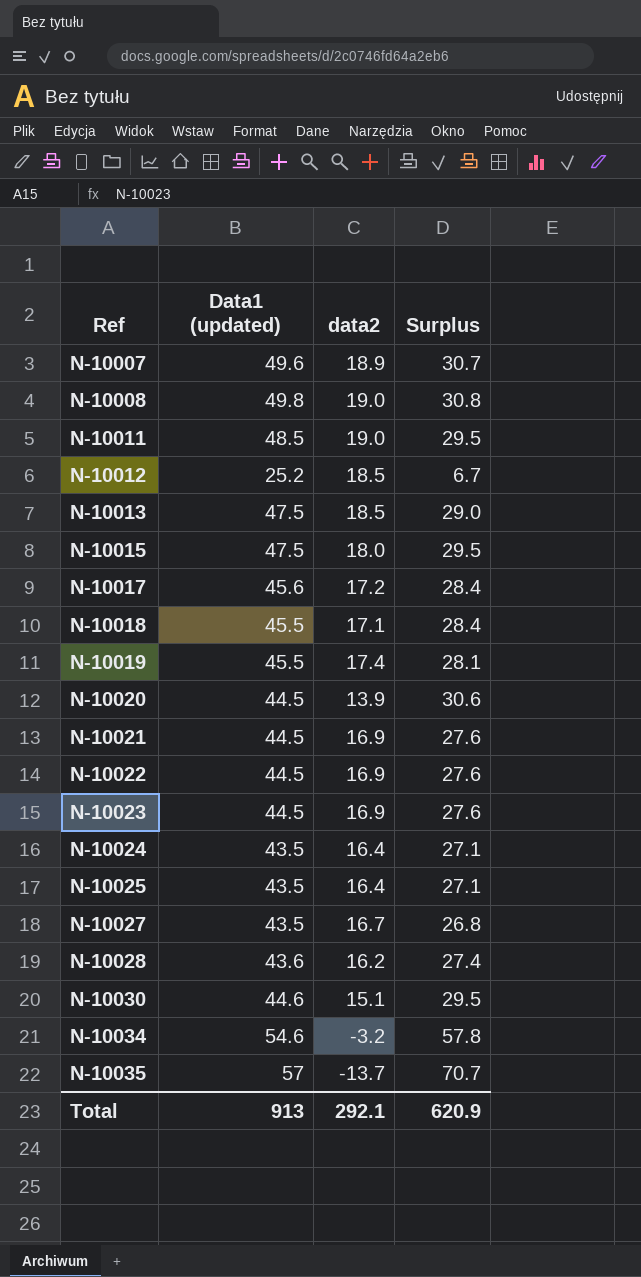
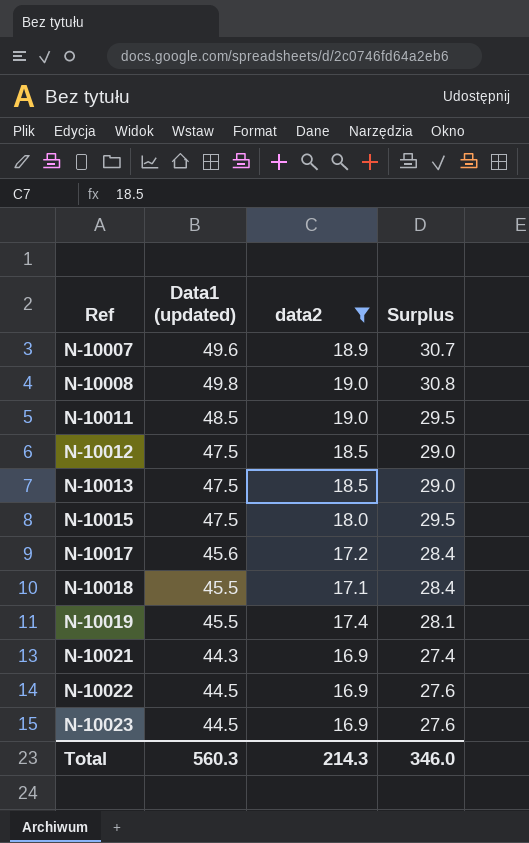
filter: none -> data2 >= 16.9
N-10012 | Data1 (updated): 25.2 -> 47.5
N-10012 | Surplus: 6.7 -> 29.0
N-10021 | Data1 (updated): 44.5 -> 44.3
N-10021 | Surplus: 27.6 -> 27.4
Total | Data1 (updated): 913 -> 560.3
Total | data2: 292.1 -> 214.3
Total | Surplus: 620.9 -> 346.0

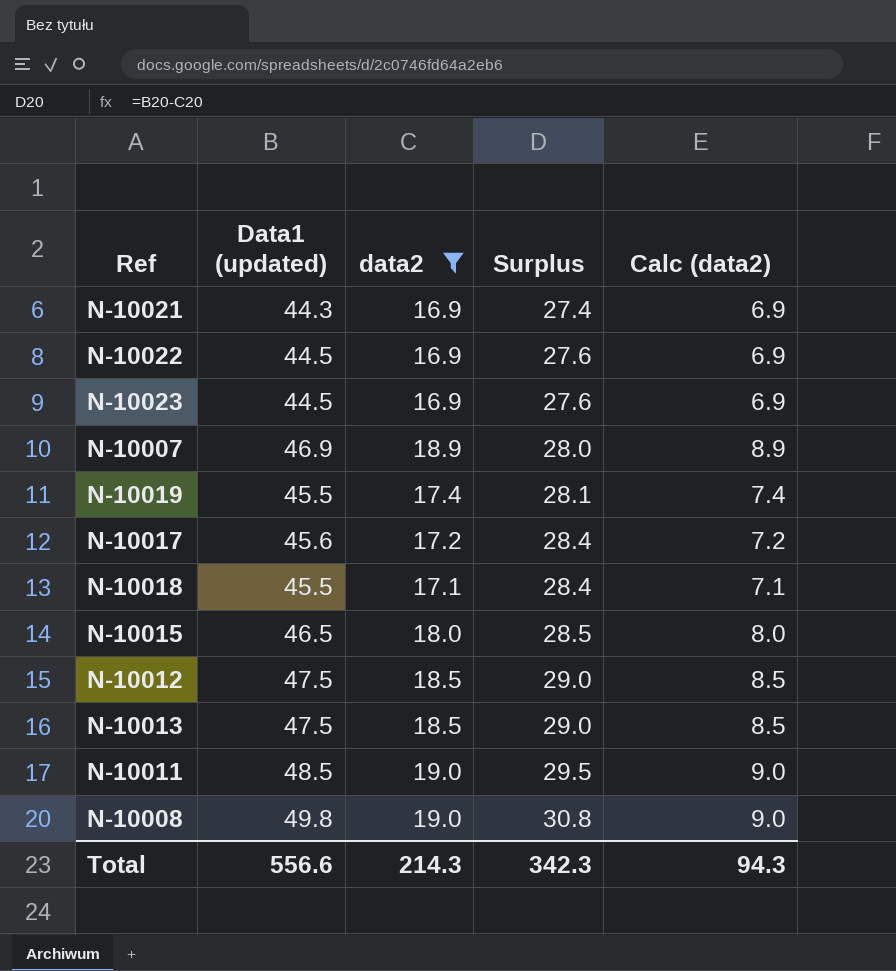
row order: Ref ascending -> Surplus ascending
column Calc (data2) | formula: none -> [data2] - 10
N-10007 | Data1 (updated): 49.6 -> 46.9
N-10007 | Surplus: 30.7 -> 28.0
N-10015 | Data1 (updated): 47.5 -> 46.5
N-10015 | Surplus: 29.5 -> 28.5
Total | Data1 (updated): 560.3 -> 556.6
Total | Surplus: 346.0 -> 342.3

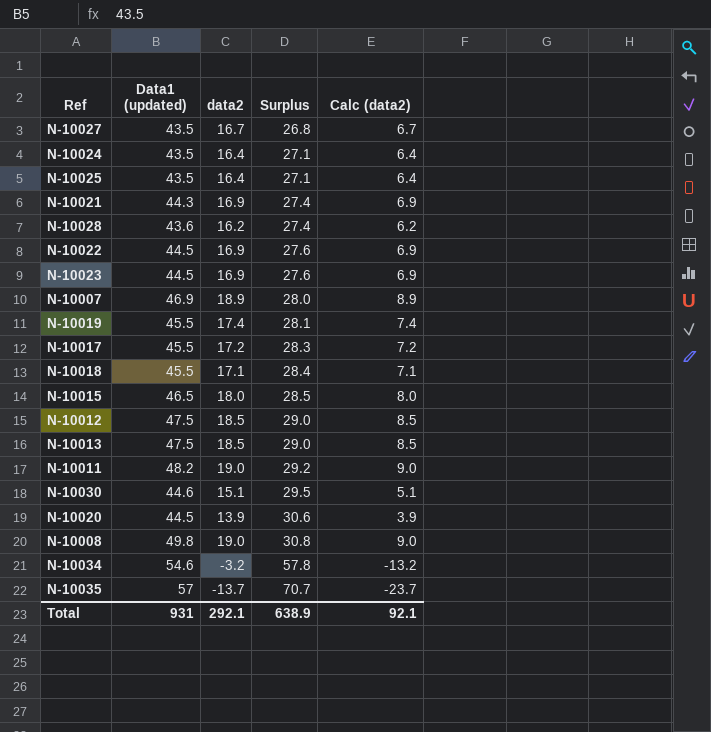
filter: data2 >= 16.9 -> none
N-10017 | Data1 (updated): 45.6 -> 45.5
N-10017 | Surplus: 28.4 -> 28.3
N-10011 | Data1 (updated): 48.5 -> 48.2
N-10011 | Surplus: 29.5 -> 29.2
Total | Data1 (updated): 556.6 -> 931
Total | data2: 214.3 -> 292.1
Total | Surplus: 342.3 -> 638.9
Total | Calc (data2): 94.3 -> 92.1

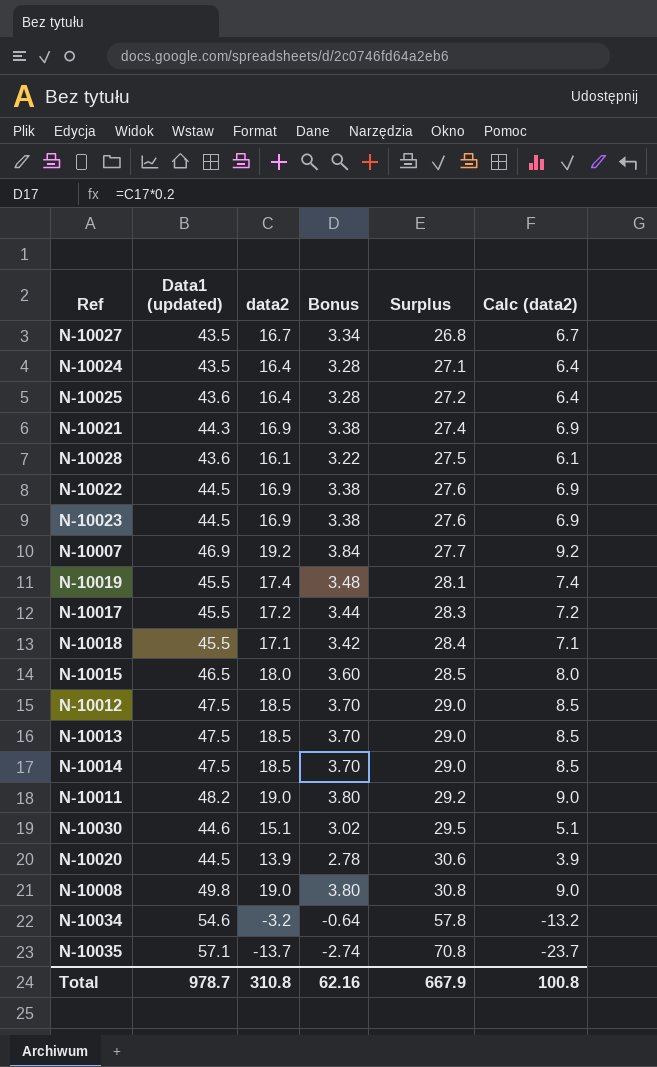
column Bonus | formula: none -> [data2] * 0.2
N-10025 | Data1 (updated): 43.5 -> 43.6
N-10025 | Surplus: 27.1 -> 27.2
N-10028 | data2: 16.2 -> 16.1
N-10028 | Surplus: 27.4 -> 27.5
N-10028 | Calc (data2): 6.2 -> 6.1
N-10007 | data2: 18.9 -> 19.2
N-10007 | Surplus: 28.0 -> 27.7
N-10007 | Calc (data2): 8.9 -> 9.2
row N-10014: none -> 47.5 | 18.5 | 3.70 | 29.0 | 8.5
N-10035 | Data1 (updated): 57 -> 57.1
N-10035 | Surplus: 70.7 -> 70.8
Total | Data1 (updated): 931 -> 978.7
Total | data2: 292.1 -> 310.8
Total | Surplus: 638.9 -> 667.9
Total | Calc (data2): 92.1 -> 100.8

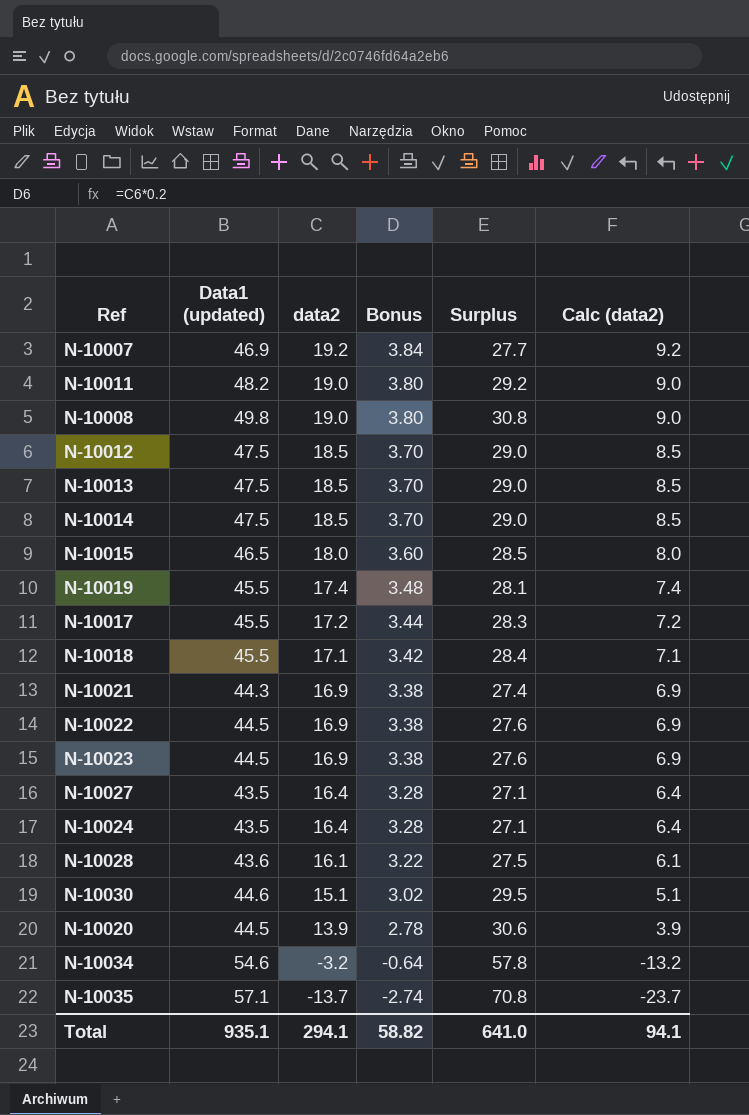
row order: Surplus ascending -> data2 descending
row N-10025: 43.6 | 16.4 | 3.28 | 27.2 | 6.4 -> none
N-10027 | data2: 16.7 -> 16.4
N-10027 | Bonus: 3.34 -> 3.28
N-10027 | Surplus: 26.8 -> 27.1
N-10027 | Calc (data2): 6.7 -> 6.4
Total | Data1 (updated): 978.7 -> 935.1
Total | data2: 310.8 -> 294.1
Total | Bonus: 62.16 -> 58.82
Total | Surplus: 667.9 -> 641.0
Total | Calc (data2): 100.8 -> 94.1

